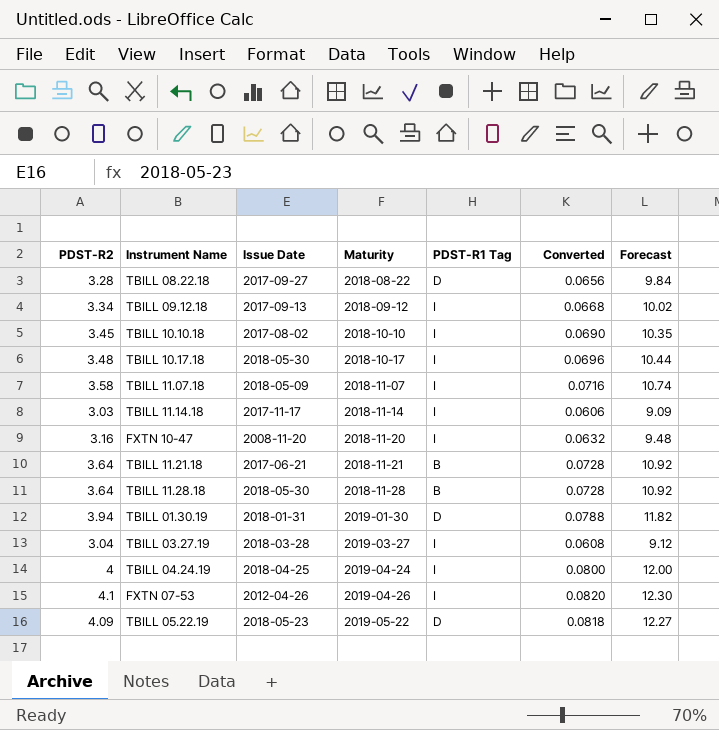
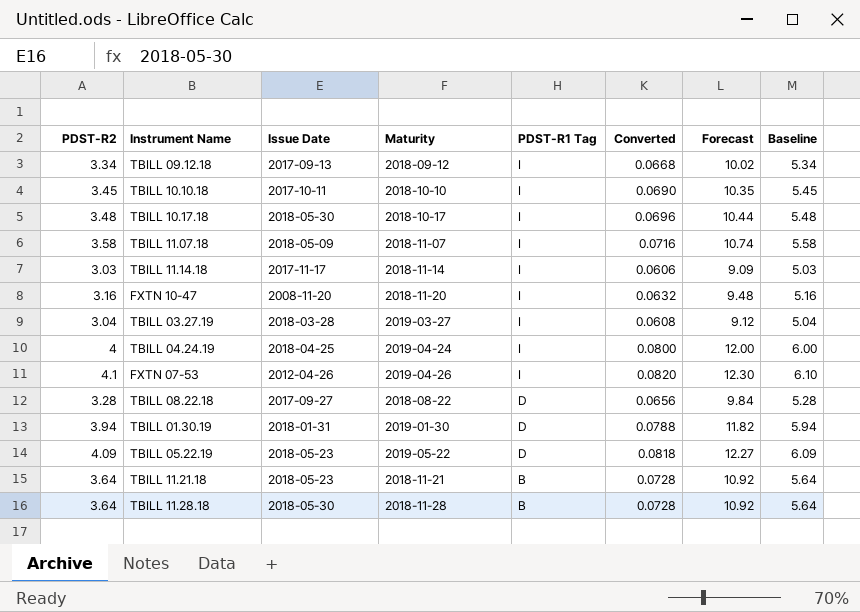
row order: Maturity ascending -> PDST-R1 Tag descending
column Baseline | formula: none -> [PDST-R2] + 2
TBILL 10.10.18 | Issue Date: 2017-08-02 -> 2017-10-11
TBILL 11.21.18 | Issue Date: 2017-06-21 -> 2018-05-23

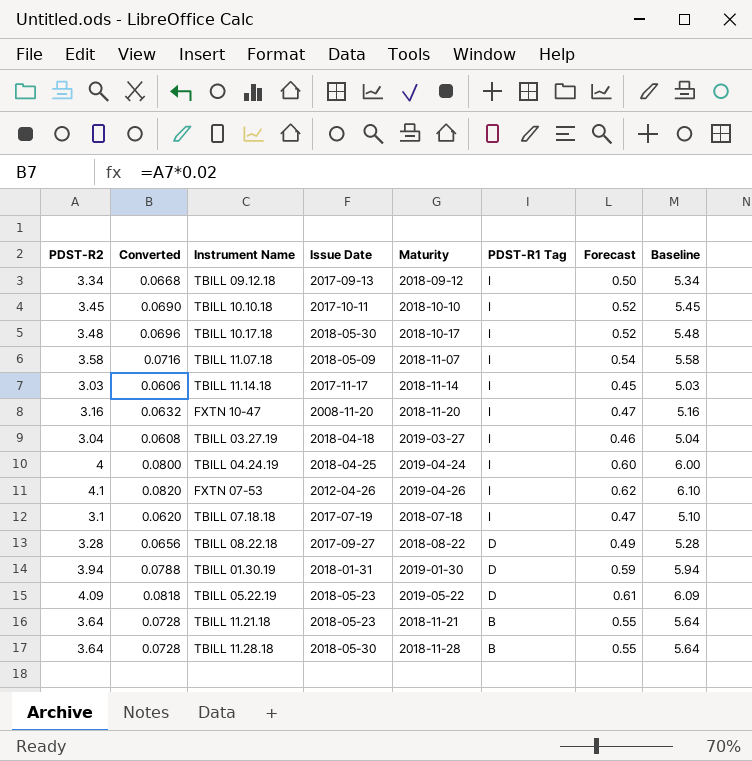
column Converted | position: 6 -> 2
column Forecast | formula: [PDST-R2] * 3 -> [PDST-R2] * 0.15
TBILL 03.27.19 | Issue Date: 2018-03-28 -> 2018-04-18
row TBILL 07.18.18: none -> 3.1 | 0.0620 | 2017-07-19 | 2018-07-18 | I | 0.47 | 5.10

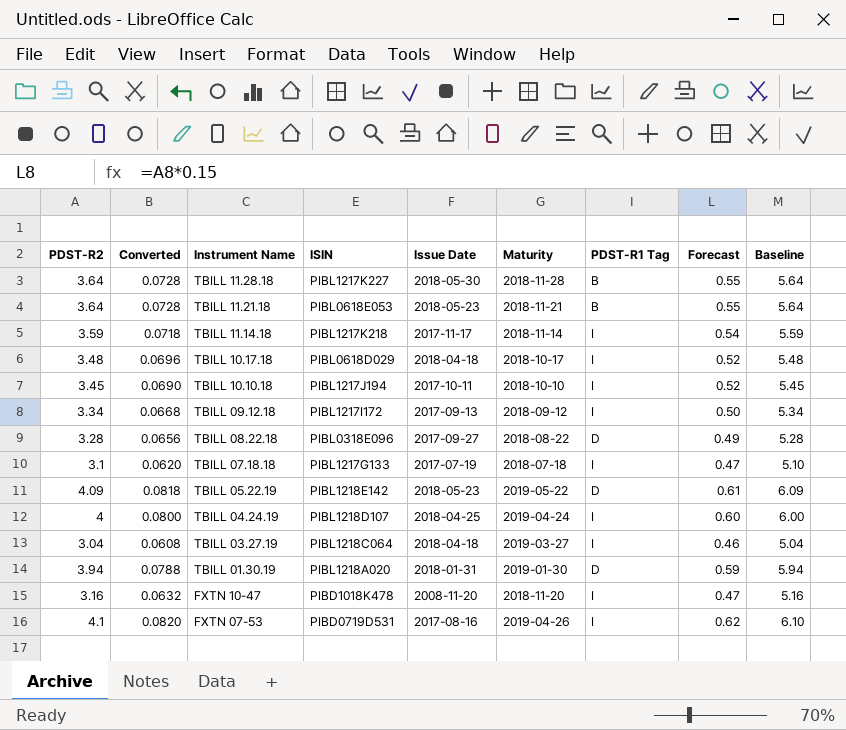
row order: PDST-R1 Tag descending -> Instrument Name descending
column ISIN | position: none -> 4
row TBILL 11.07.18: 3.58 | 0.0716 | 2018-05-09 | 2018-11-07 | I | 0.54 | 5.58 -> none
TBILL 11.14.18 | PDST-R2: 3.03 -> 3.59
TBILL 11.14.18 | Converted: 0.0606 -> 0.0718
TBILL 11.14.18 | Forecast: 0.45 -> 0.54
TBILL 11.14.18 | Baseline: 5.03 -> 5.59
TBILL 10.17.18 | Issue Date: 2018-05-30 -> 2018-04-18
FXTN 07-53 | Issue Date: 2012-04-26 -> 2017-08-16

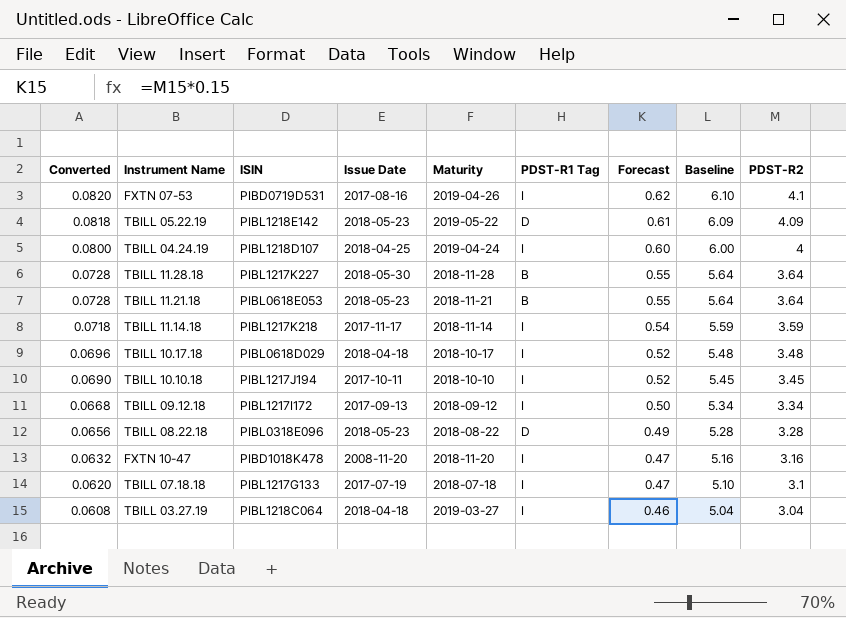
row order: Instrument Name descending -> Converted descending
column PDST-R2 | position: 1 -> 9
row TBILL 01.30.19: 3.94 | 0.0788 | PIBL1218A020 | 2018-01-31 | 2019-01-30 | D | 0.59 | 5.94 -> none
TBILL 08.22.18 | Issue Date: 2017-09-27 -> 2018-05-23

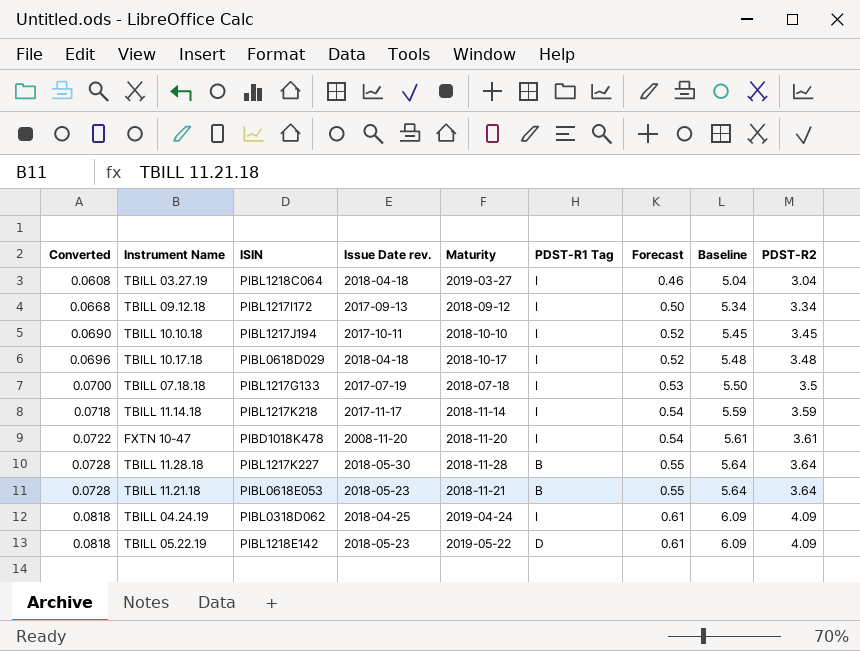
row order: Converted descending -> Converted ascending
column name: Issue Date -> Issue Date rev.
row FXTN 07-53: 0.0820 | PIBD0719D531 | 2017-08-16 | 2019-04-26 | I | 0.62 | 6.10 | 4.1 -> none
row TBILL 08.22.18: 0.0656 | PIBL0318E096 | 2018-05-23 | 2018-08-22 | D | 0.49 | 5.28 | 3.28 -> none
TBILL 07.18.18 | Converted: 0.0620 -> 0.0700
TBILL 07.18.18 | Forecast: 0.47 -> 0.53
TBILL 07.18.18 | Baseline: 5.10 -> 5.50
TBILL 07.18.18 | PDST-R2: 3.1 -> 3.5
FXTN 10-47 | Converted: 0.0632 -> 0.0722
FXTN 10-47 | Forecast: 0.47 -> 0.54
FXTN 10-47 | Baseline: 5.16 -> 5.61
FXTN 10-47 | PDST-R2: 3.16 -> 3.61
TBILL 04.24.19 | Converted: 0.0800 -> 0.0818
TBILL 04.24.19 | ISIN: PIBL1218D107 -> PIBL0318D062
TBILL 04.24.19 | Forecast: 0.60 -> 0.61
TBILL 04.24.19 | Baseline: 6.00 -> 6.09
TBILL 04.24.19 | PDST-R2: 4 -> 4.09

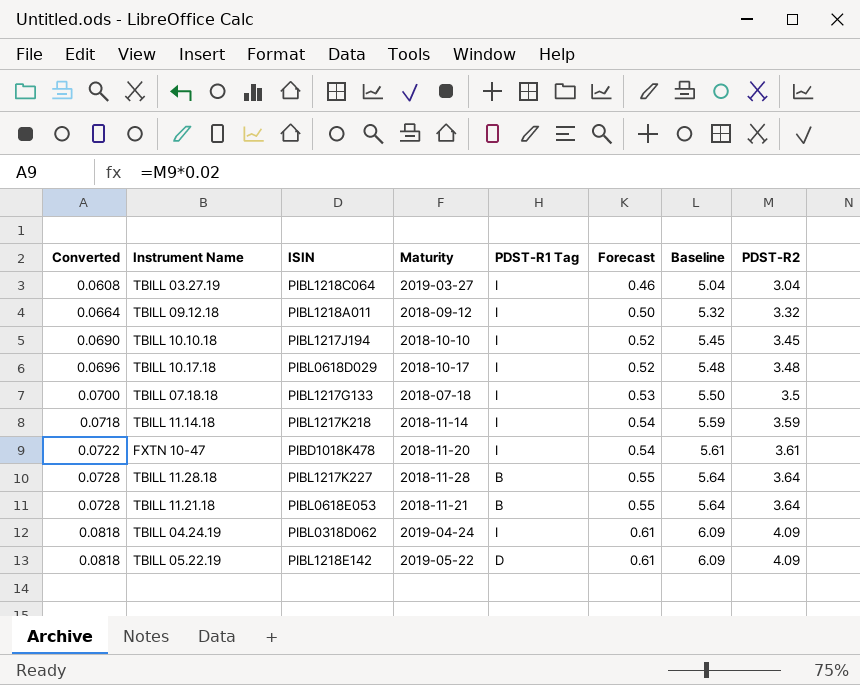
column Issue Date rev. | position: 4 -> none
TBILL 09.12.18 | Converted: 0.0668 -> 0.0664
TBILL 09.12.18 | ISIN: PIBL1217I172 -> PIBL1218A011
TBILL 09.12.18 | Baseline: 5.34 -> 5.32
TBILL 09.12.18 | PDST-R2: 3.34 -> 3.32

